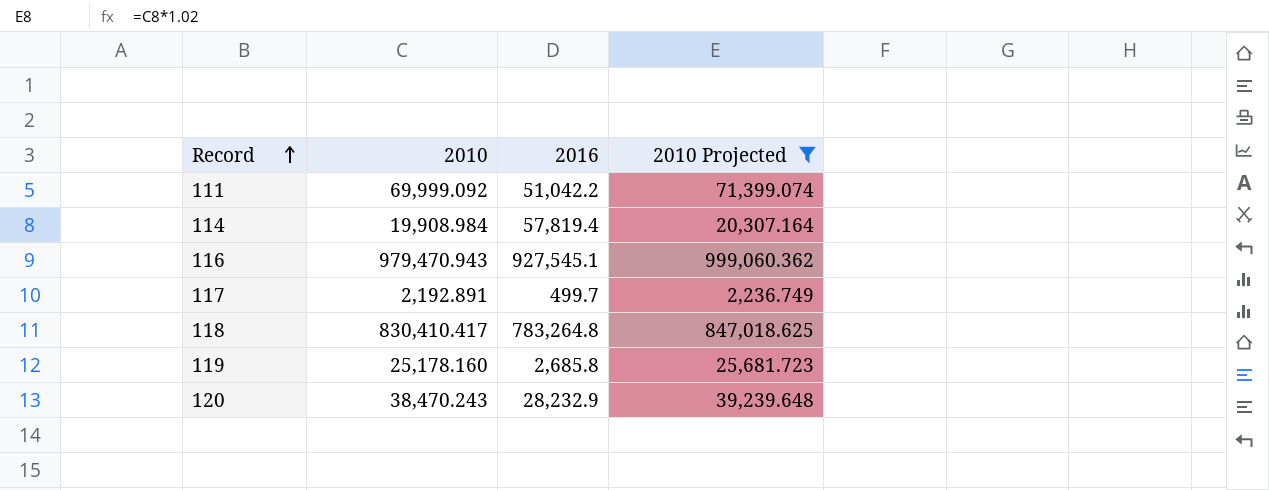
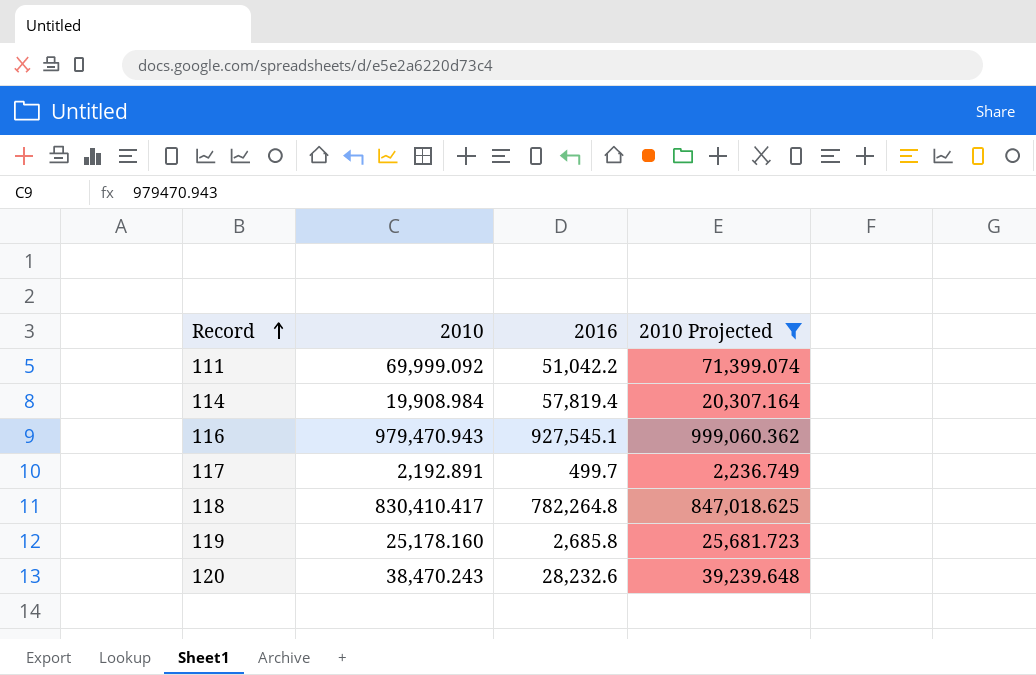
118 | 2016: 783,264.8 -> 782,264.8
120 | 2016: 28,232.9 -> 28,232.6

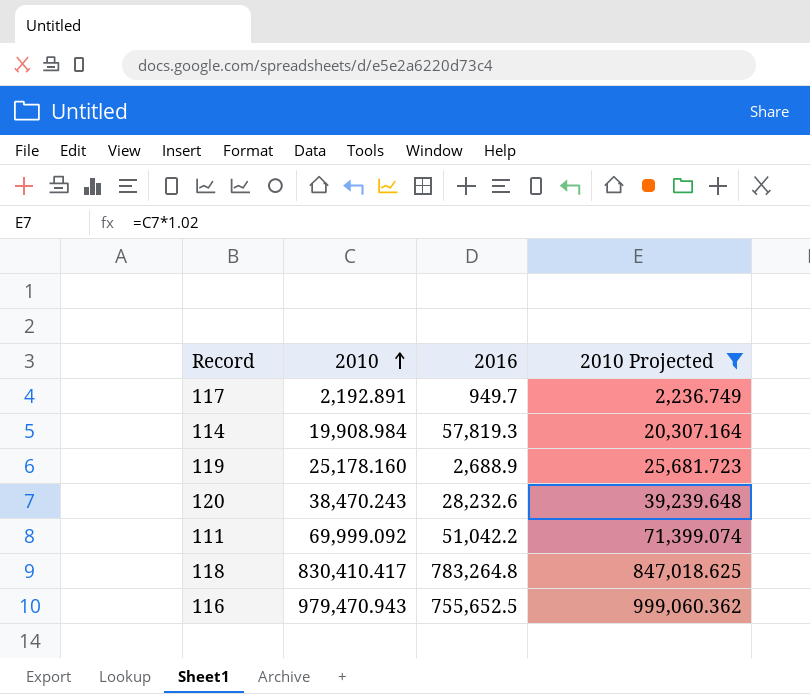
row order: Record ascending -> 2010 ascending
117 | 2016: 499.7 -> 949.7
114 | 2016: 57,819.4 -> 57,819.3
119 | 2016: 2,685.8 -> 2,688.9
118 | 2016: 782,264.8 -> 783,264.8
116 | 2016: 927,545.1 -> 755,652.5

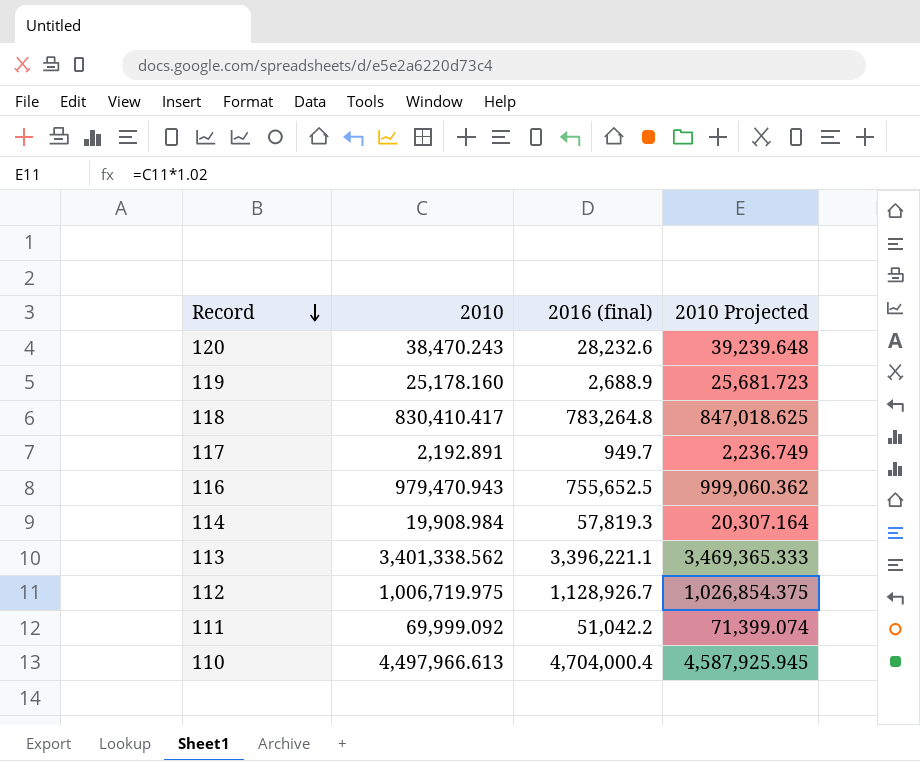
filter: 2010 Projected <= 999,060.362 -> none
row order: 2010 ascending -> Record descending
column name: 2016 -> 2016 (final)

